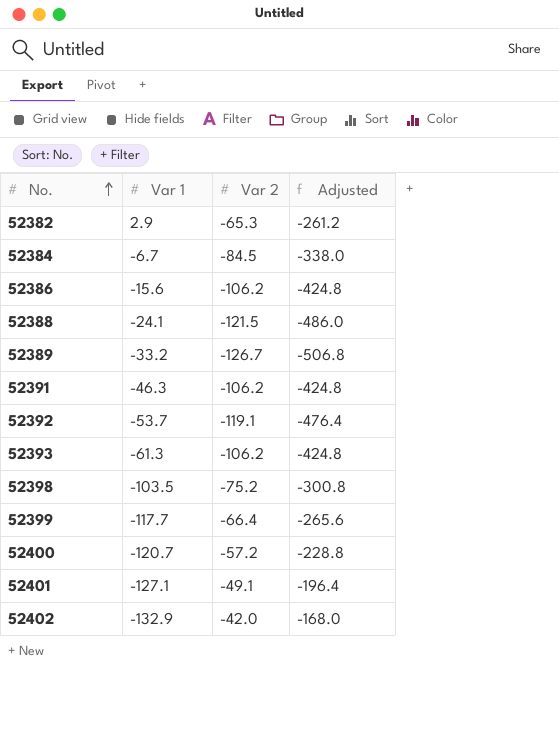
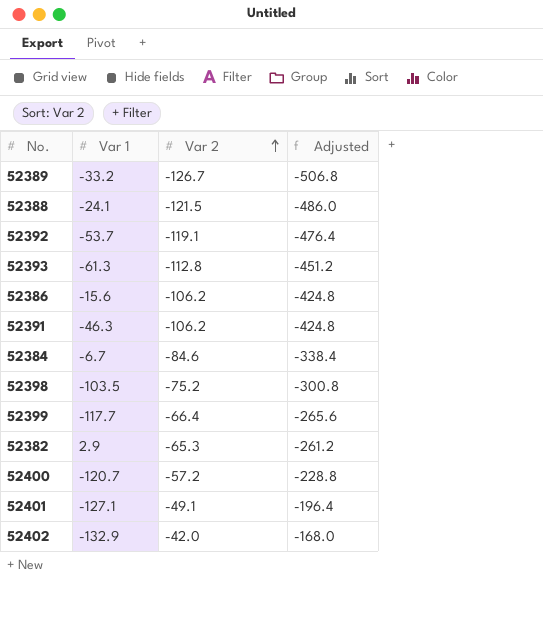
row order: No. ascending -> Var 2 ascending
52393 | Var 2: -106.2 -> -112.8
52393 | Adjusted: -424.8 -> -451.2
52384 | Var 2: -84.5 -> -84.6
52384 | Adjusted: -338.0 -> -338.4

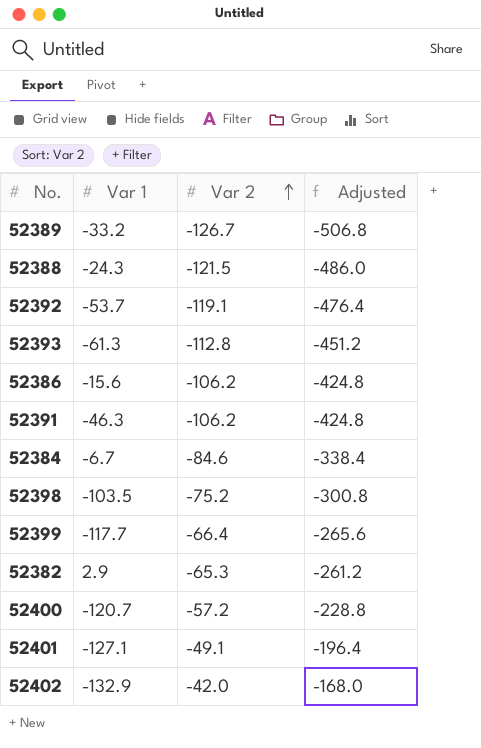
52388 | Var 1: -24.1 -> -24.3

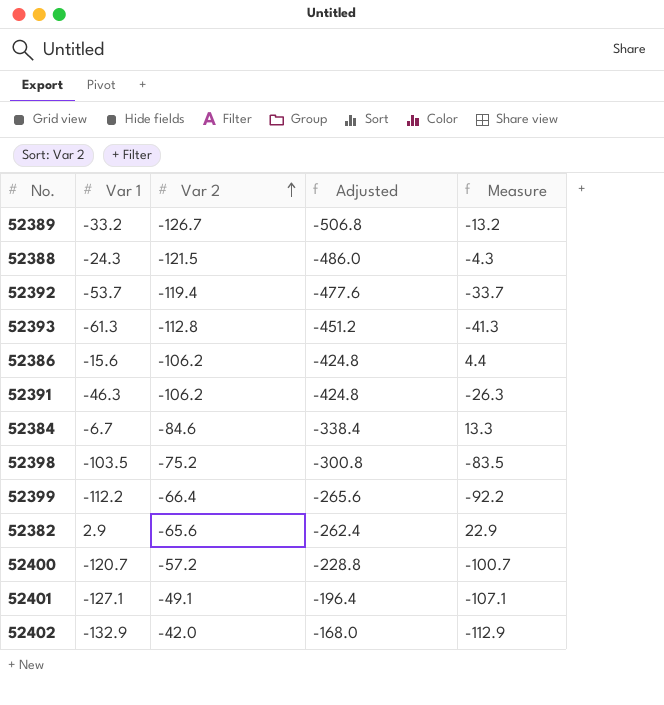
column Measure | formula: none -> [Var 1] + 20
52392 | Var 2: -119.1 -> -119.4
52392 | Adjusted: -476.4 -> -477.6
52399 | Var 1: -117.7 -> -112.2
52382 | Var 2: -65.3 -> -65.6
52382 | Adjusted: -261.2 -> -262.4

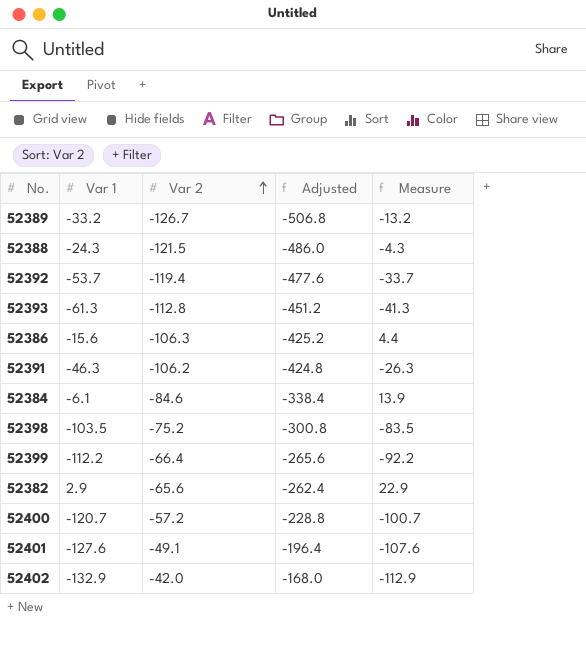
52386 | Var 2: -106.2 -> -106.3
52386 | Adjusted: -424.8 -> -425.2
52384 | Var 1: -6.7 -> -6.1
52384 | Measure: 13.3 -> 13.9
52401 | Var 1: -127.1 -> -127.6
52401 | Measure: -107.1 -> -107.6

